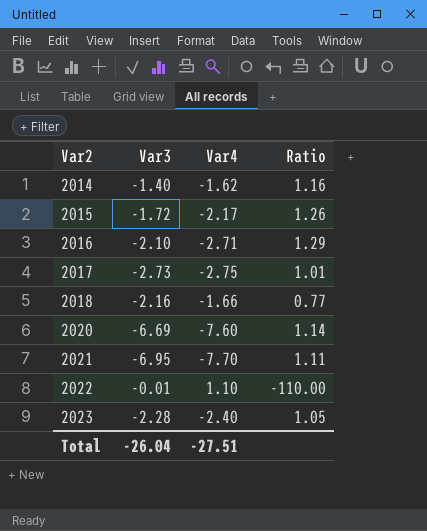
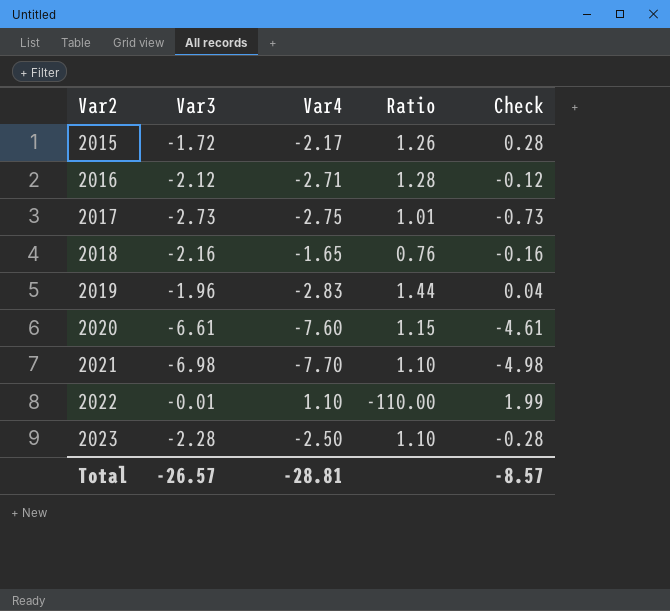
column Check | formula: none -> [Var3] + 2
row 2014: -1.40 | -1.62 | 1.16 -> none
2016 | Var3: -2.10 -> -2.12
2016 | Ratio: 1.29 -> 1.28
2018 | Var4: -1.66 -> -1.65
2018 | Ratio: 0.77 -> 0.76
row 2019: none -> -1.96 | -2.83 | 1.44 | 0.04
2020 | Var3: -6.69 -> -6.61
2020 | Ratio: 1.14 -> 1.15
2021 | Var3: -6.95 -> -6.98
2021 | Ratio: 1.11 -> 1.10
2023 | Var4: -2.40 -> -2.50
2023 | Ratio: 1.05 -> 1.10
Total | Var3: -26.04 -> -26.57
Total | Var4: -27.51 -> -28.81

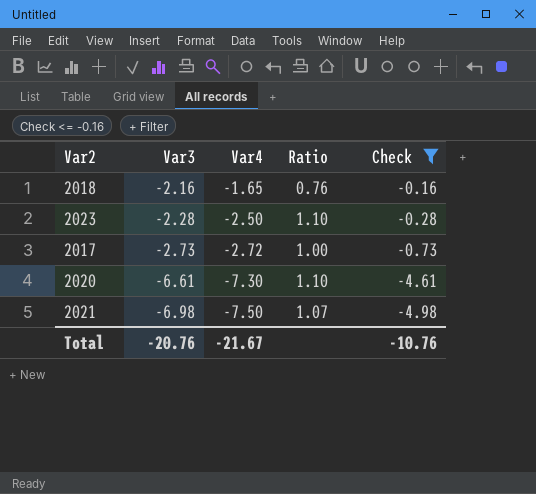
filter: none -> Check <= -0.16
row order: Var2 ascending -> Var3 descending
2017 | Var4: -2.75 -> -2.72
2017 | Ratio: 1.01 -> 1.00
2020 | Var4: -7.60 -> -7.30
2020 | Ratio: 1.15 -> 1.10
2021 | Var4: -7.70 -> -7.50
2021 | Ratio: 1.10 -> 1.07
Total | Var3: -26.57 -> -20.76
Total | Var4: -28.81 -> -21.67
Total | Check: -8.57 -> -10.76

